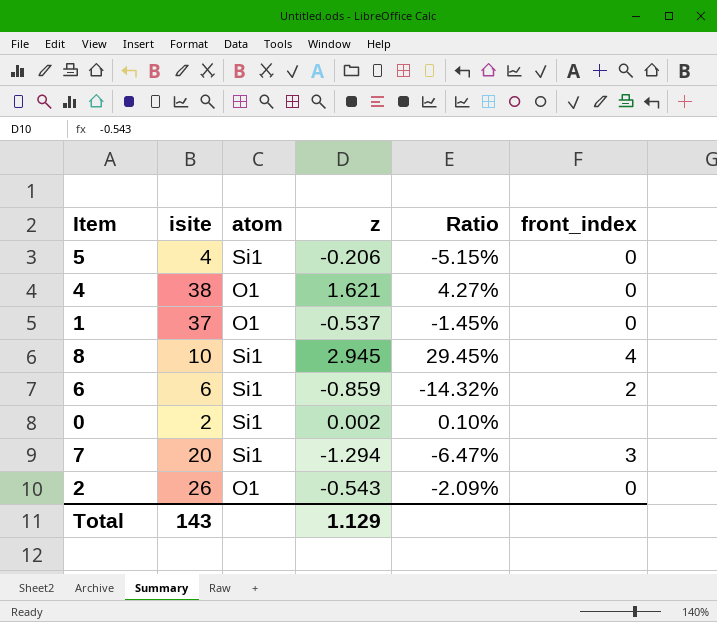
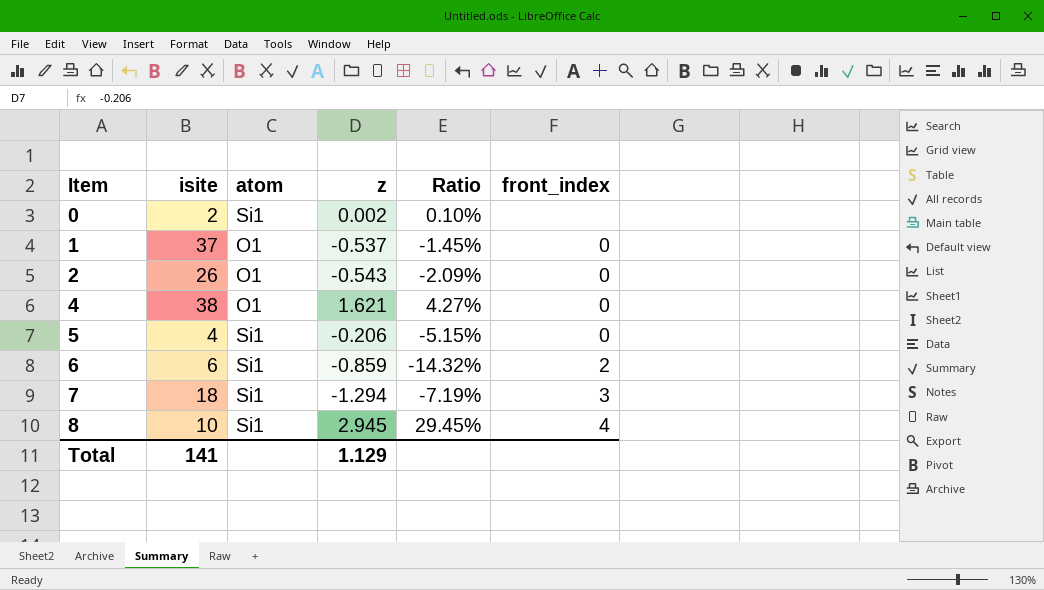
row order: none -> Item ascending
7 | isite: 20 -> 18
7 | Ratio: -6.47% -> -7.19%
Total | isite: 143 -> 141

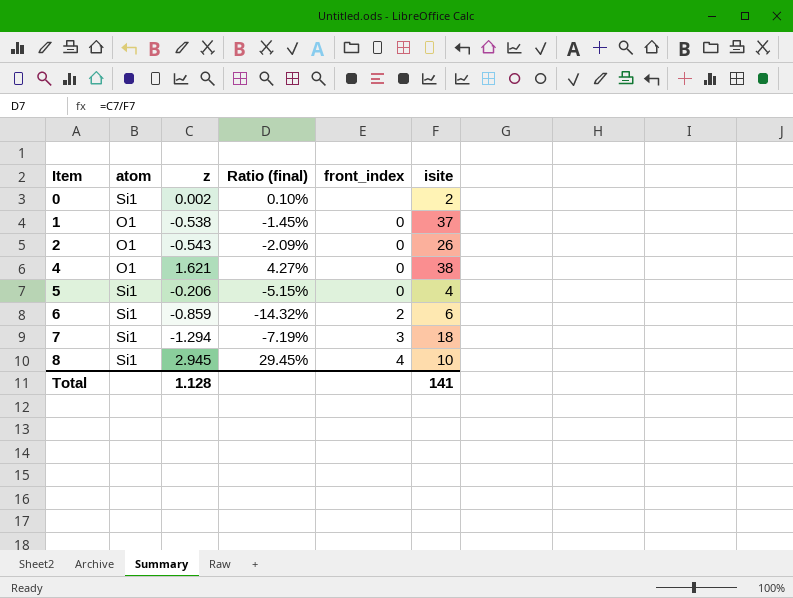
column name: Ratio -> Ratio (final)
column isite | position: 2 -> 6
1 | z: -0.537 -> -0.538
Total | z: 1.129 -> 1.128

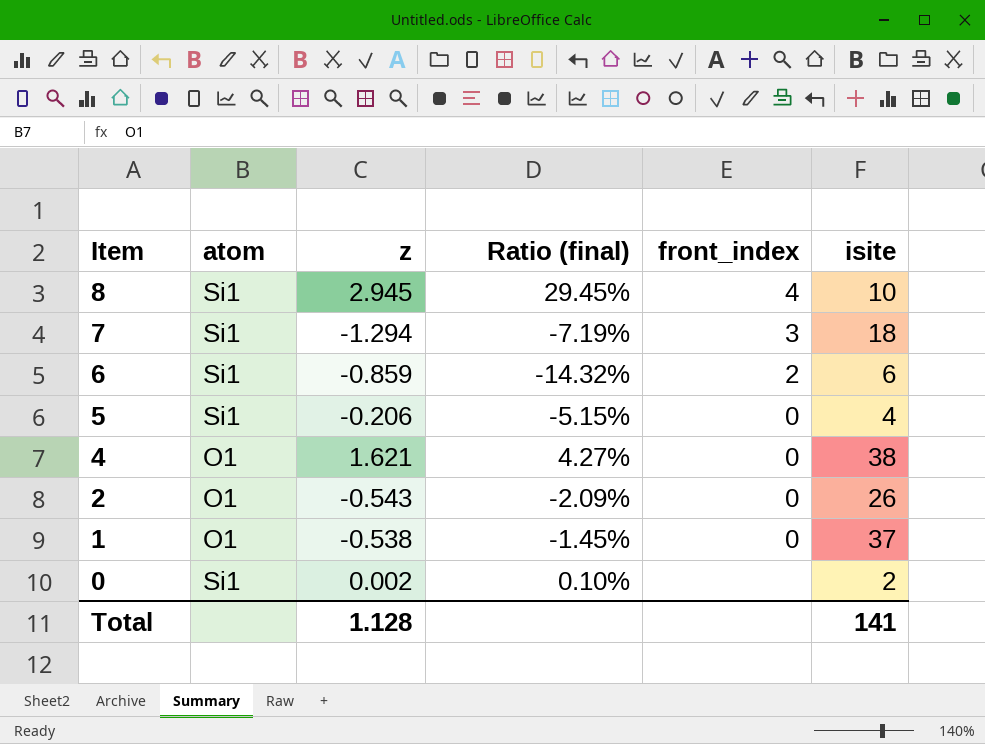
row order: Item ascending -> Item descending

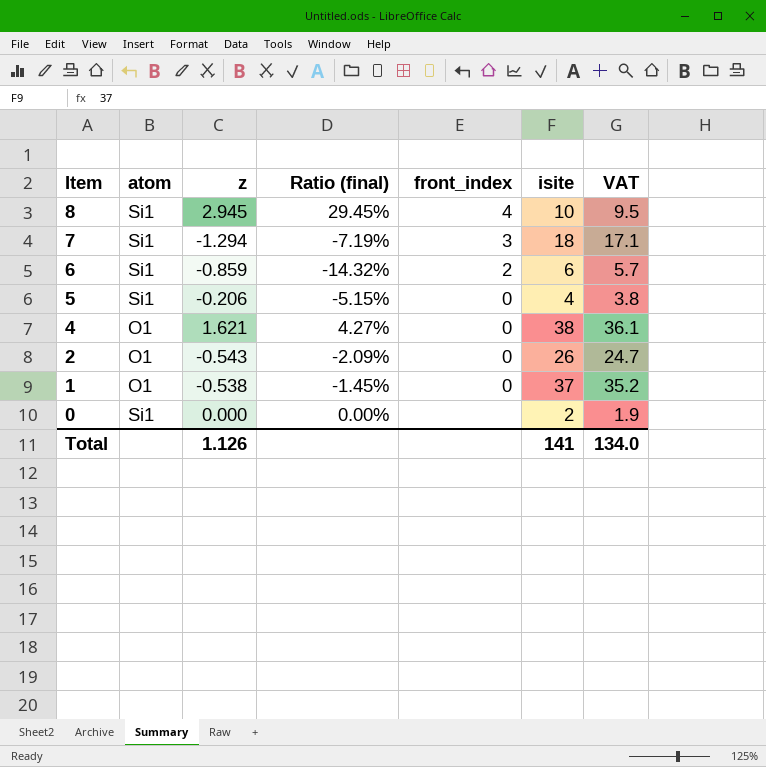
column VAT | formula: none -> [isite] * 0.95
0 | z: 0.002 -> 0.000
0 | Ratio (final): 0.10% -> 0.00%
Total | z: 1.128 -> 1.126

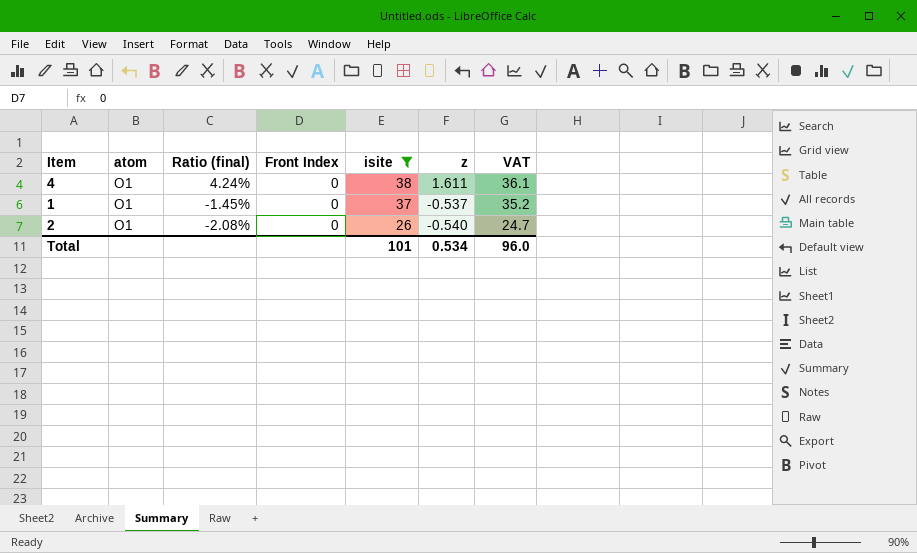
filter: none -> isite >= 26
row order: Item descending -> Ratio (final) descending
column name: front_index -> Front Index
column z | position: 3 -> 6
4 | Ratio (final): 4.27% -> 4.24%
4 | z: 1.621 -> 1.611
1 | z: -0.538 -> -0.537
2 | Ratio (final): -2.09% -> -2.08%
2 | z: -0.543 -> -0.540
Total | isite: 141 -> 101
Total | z: 1.126 -> 0.534
Total | VAT: 134.0 -> 96.0

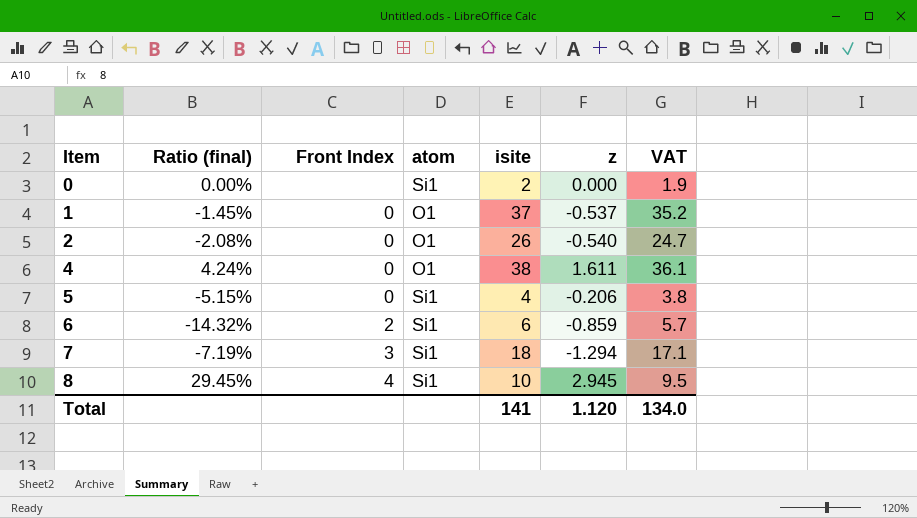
filter: isite >= 26 -> none
row order: Ratio (final) descending -> Item ascending
column atom | position: 2 -> 4
Total | isite: 101 -> 141
Total | z: 0.534 -> 1.120
Total | VAT: 96.0 -> 134.0

